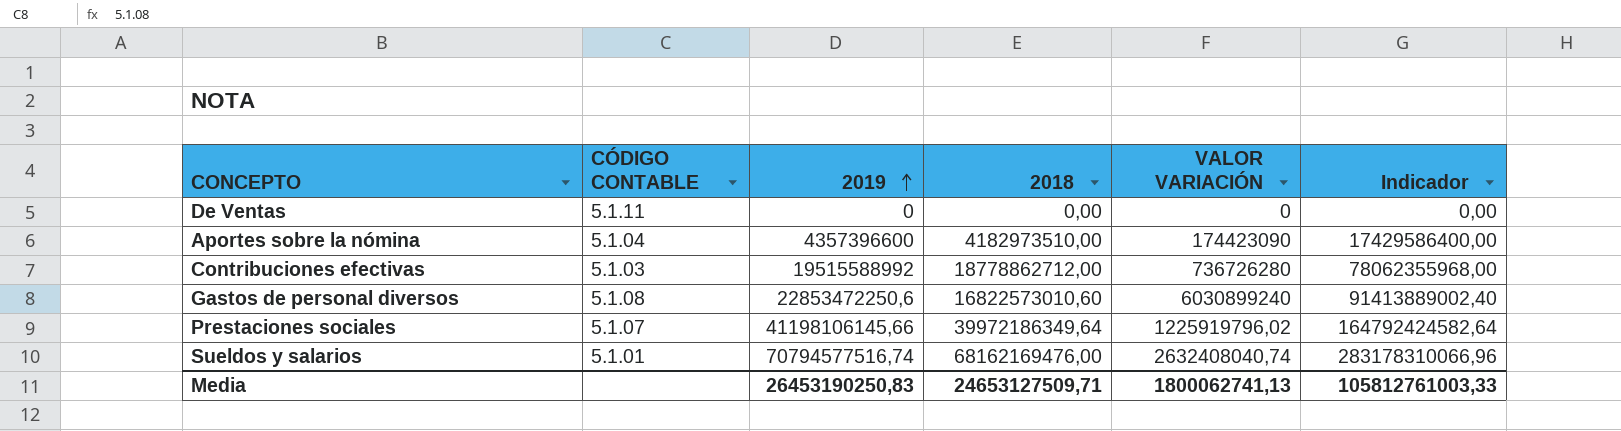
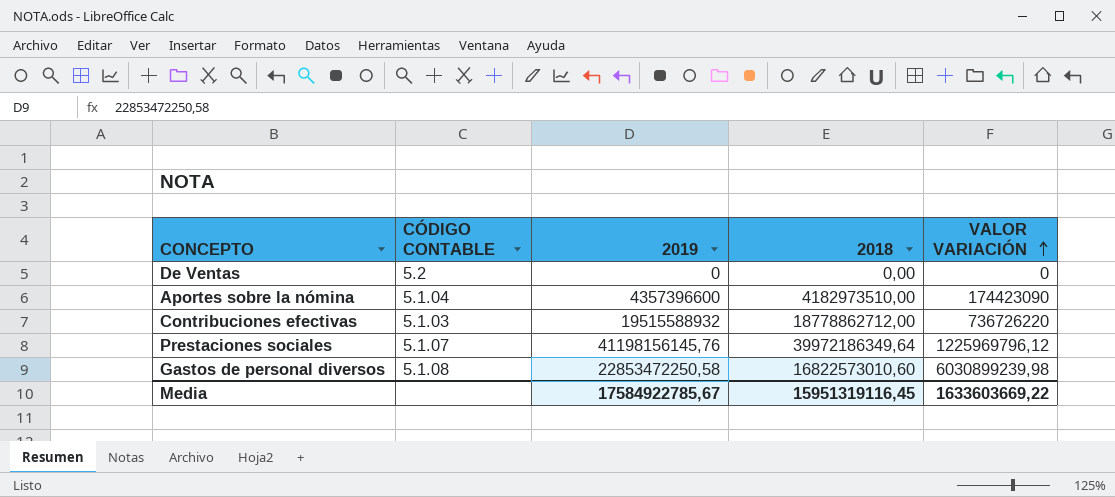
row order: 2019 ascending -> VALOR VARIACIÓN ascending
column Indicador | formula: [2019] * 4 -> none
row Sueldos y salarios: 5.1.01 | 70794577516,74 | 68162169476,00 | 2632408040,74 | 283178310066,96 -> none
De Ventas | CÓDIGO CONTABLE: 5.1.11 -> 5.2
Contribuciones efectivas | 2019: 19515588992 -> 19515588932
Contribuciones efectivas | VALOR VARIACIÓN: 736726280 -> 736726220
Prestaciones sociales | 2019: 41198106145,66 -> 41198156145,76
Prestaciones sociales | VALOR VARIACIÓN: 1225919796,02 -> 1225969796,12
Gastos de personal diversos | 2019: 22853472250,6 -> 22853472250,58
Gastos de personal diversos | VALOR VARIACIÓN: 6030899240 -> 6030899239,98
Media | 2019: 26453190250,83 -> 17584922785,67
Media | 2018: 24653127509,71 -> 15951319116,45
Media | VALOR VARIACIÓN: 1800062741,13 -> 1633603669,22

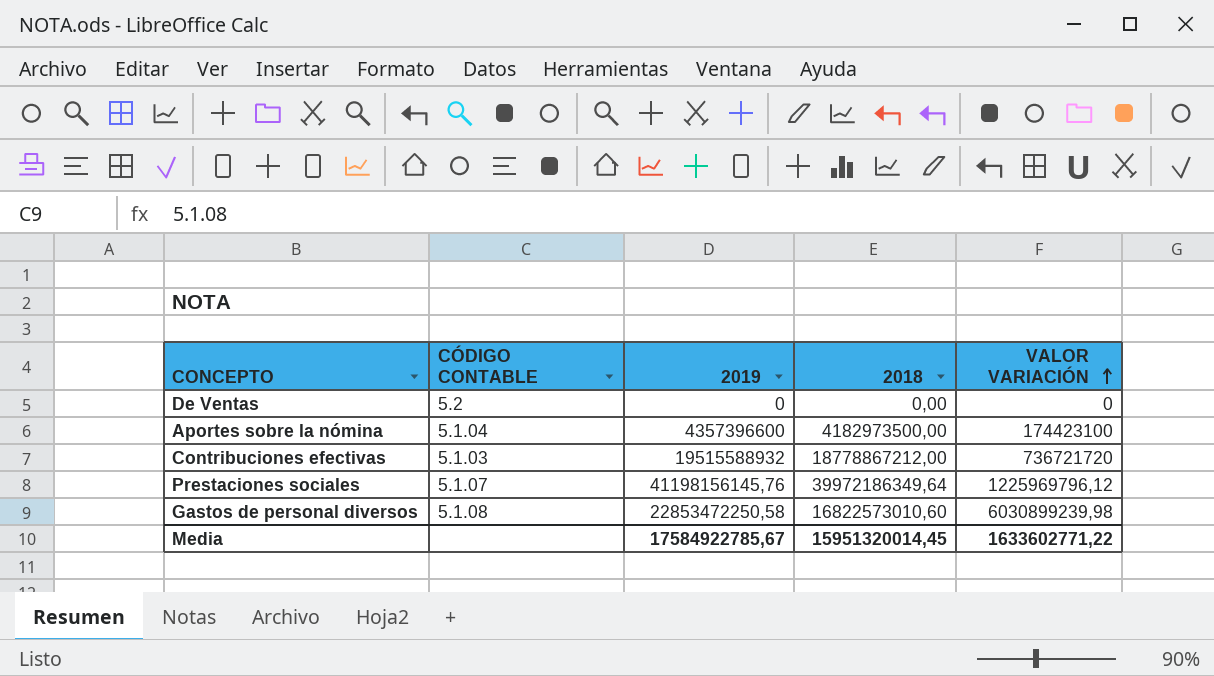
Aportes sobre la nómina | 2018: 4182973510,00 -> 4182973500,00
Aportes sobre la nómina | VALOR VARIACIÓN: 174423090 -> 174423100
Contribuciones efectivas | 2018: 18778862712,00 -> 18778867212,00
Contribuciones efectivas | VALOR VARIACIÓN: 736726220 -> 736721720
Media | 2018: 15951319116,45 -> 15951320014,45
Media | VALOR VARIACIÓN: 1633603669,22 -> 1633602771,22

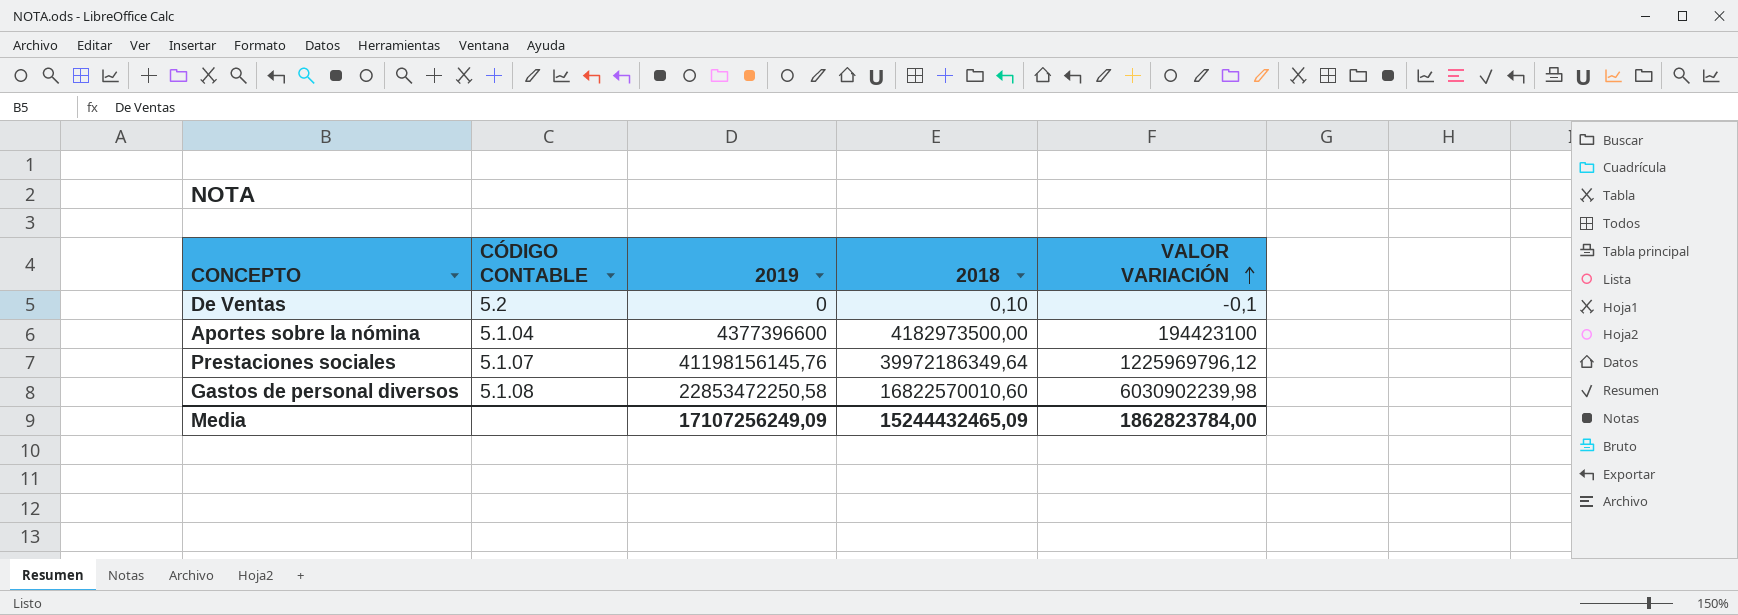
row Contribuciones efectivas: 5.1.03 | 19515588932 | 18778867212,00 | 736721720 -> none
De Ventas | 2018: 0,00 -> 0,10
De Ventas | VALOR VARIACIÓN: 0 -> -0,1
Aportes sobre la nómina | 2019: 4357396600 -> 4377396600
Aportes sobre la nómina | VALOR VARIACIÓN: 174423100 -> 194423100
Gastos de personal diversos | 2018: 16822573010,60 -> 16822570010,60
Gastos de personal diversos | VALOR VARIACIÓN: 6030899239,98 -> 6030902239,98
Media | 2019: 17584922785,67 -> 17107256249,09
Media | 2018: 15951320014,45 -> 15244432465,09
Media | VALOR VARIACIÓN: 1633602771,22 -> 1862823784,00

